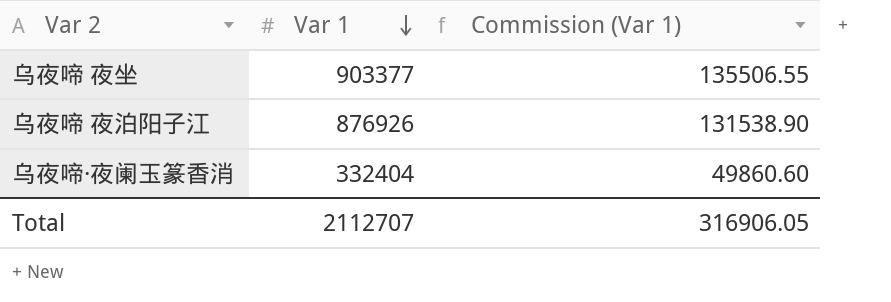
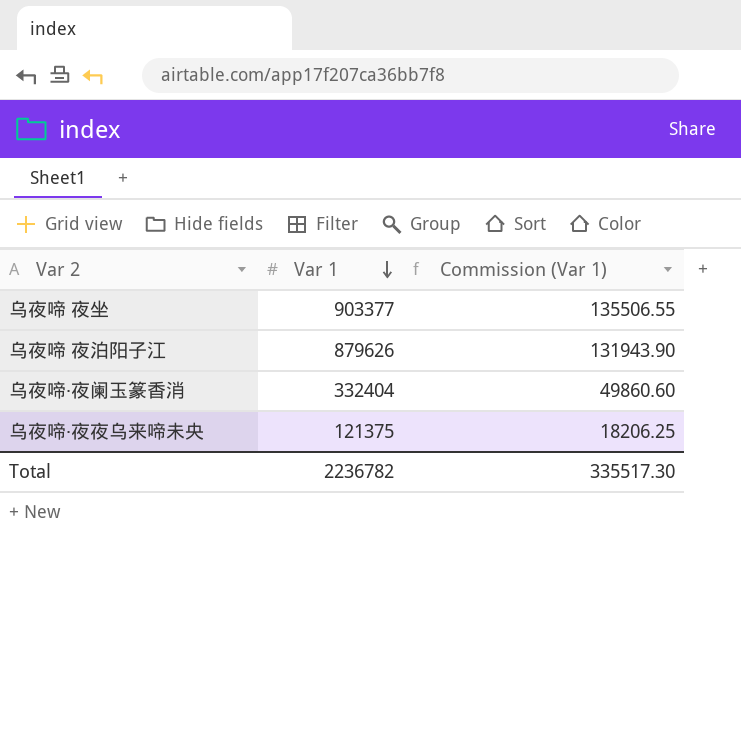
乌夜啼 夜泊阳子江 | Var 1: 876926 -> 879626
乌夜啼 夜泊阳子江 | Commission (Var 1): 131538.90 -> 131943.90
row 乌夜啼·夜夜乌来啼未央: none -> 121375 | 18206.25
Total | Var 1: 2112707 -> 2236782
Total | Commission (Var 1): 316906.05 -> 335517.30

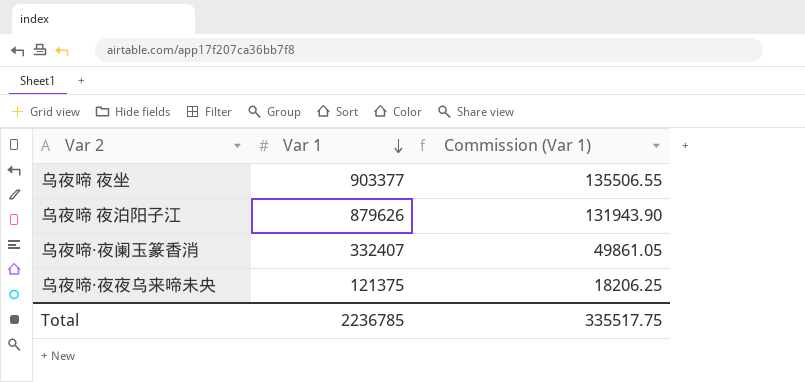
乌夜啼·夜阑玉篆香消 | Var 1: 332404 -> 332407
乌夜啼·夜阑玉篆香消 | Commission (Var 1): 49860.60 -> 49861.05
Total | Var 1: 2236782 -> 2236785
Total | Commission (Var 1): 335517.30 -> 335517.75

